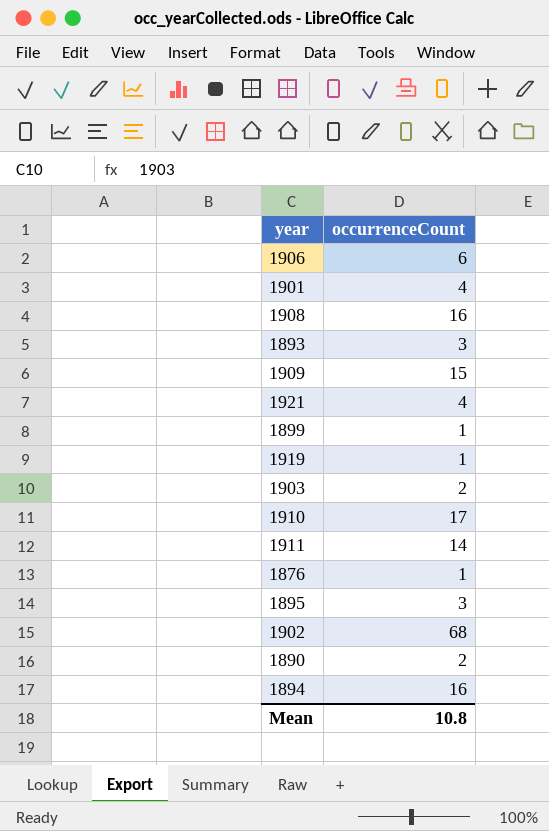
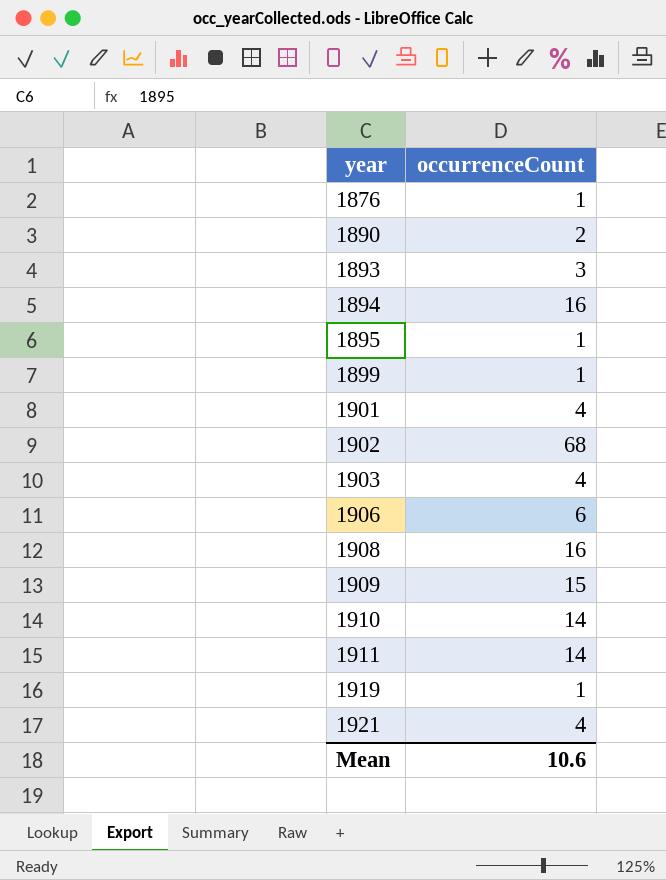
row order: none -> year ascending
1895 | occurrenceCount: 3 -> 1
1903 | occurrenceCount: 2 -> 4
1910 | occurrenceCount: 17 -> 14
Mean | occurrenceCount: 10.8 -> 10.6

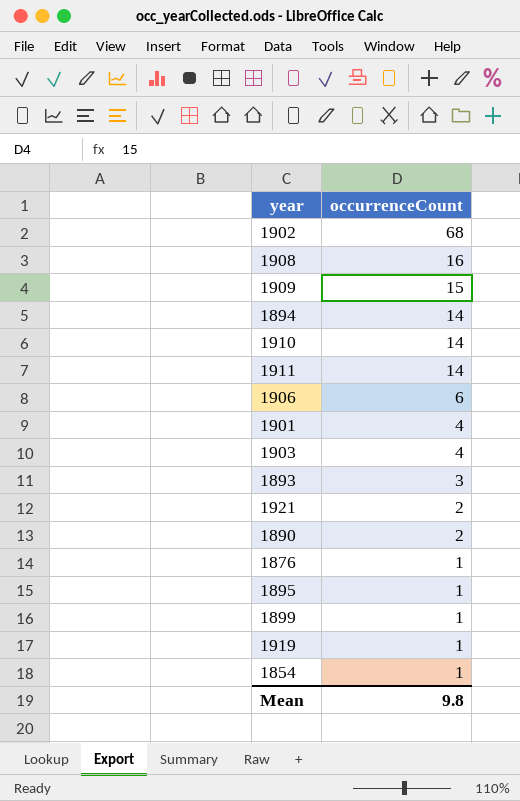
row order: year ascending -> occurrenceCount descending
1894 | occurrenceCount: 16 -> 14
1921 | occurrenceCount: 4 -> 2
row 1854: none -> 1
Mean | occurrenceCount: 10.6 -> 9.8

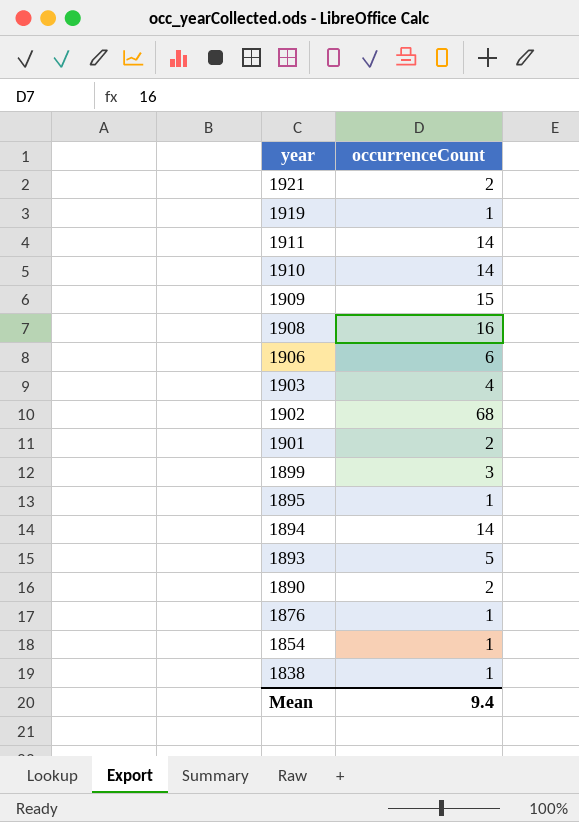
row order: occurrenceCount descending -> year descending
1901 | occurrenceCount: 4 -> 2
1899 | occurrenceCount: 1 -> 3
1893 | occurrenceCount: 3 -> 5
row 1838: none -> 1
Mean | occurrenceCount: 9.8 -> 9.4

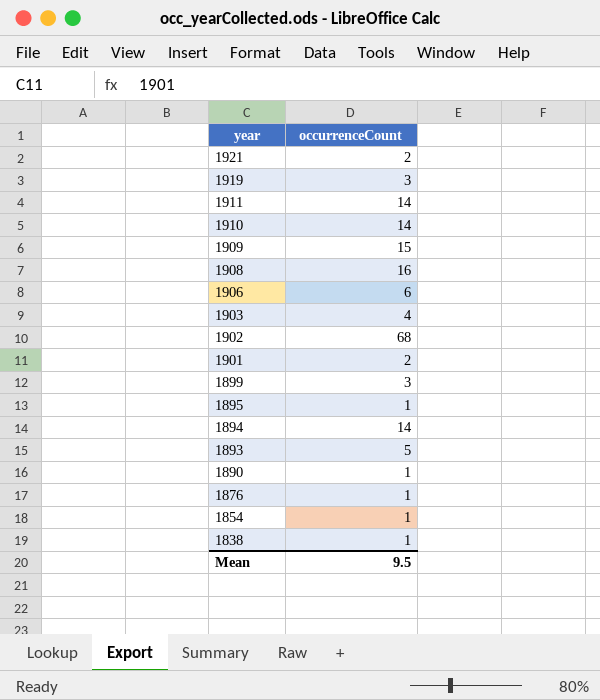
1919 | occurrenceCount: 1 -> 3
1890 | occurrenceCount: 2 -> 1
Mean | occurrenceCount: 9.4 -> 9.5

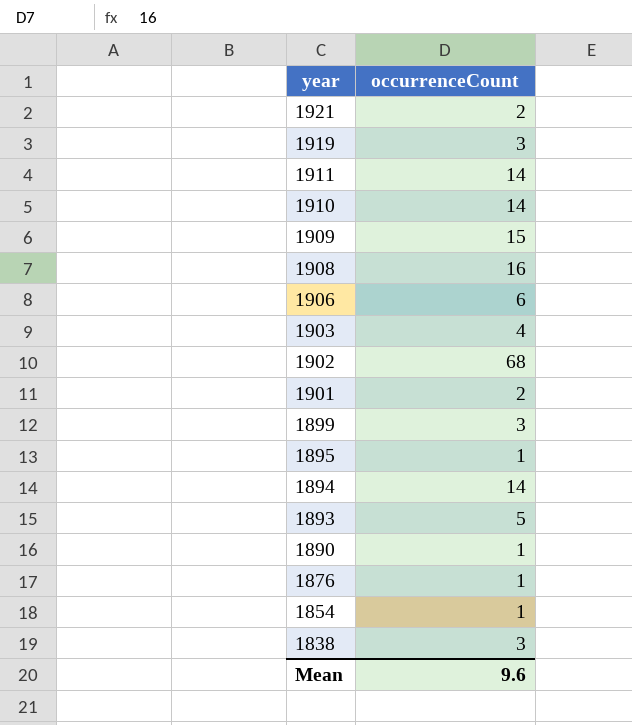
1838 | occurrenceCount: 1 -> 3
Mean | occurrenceCount: 9.5 -> 9.6

